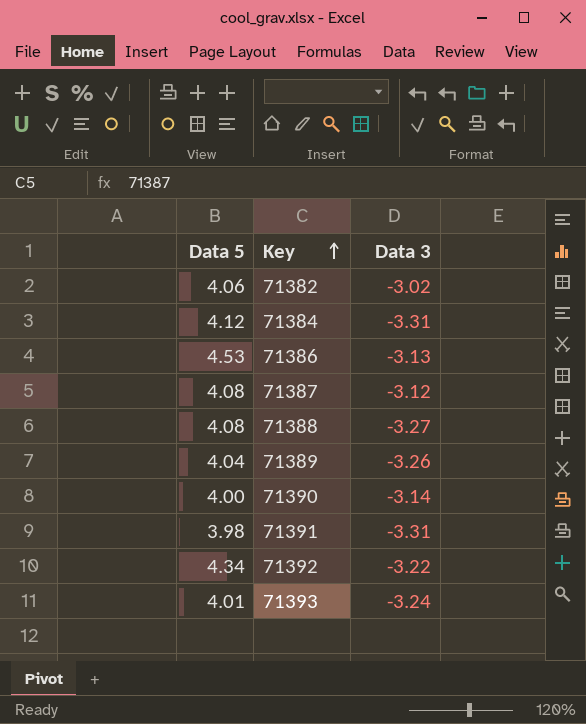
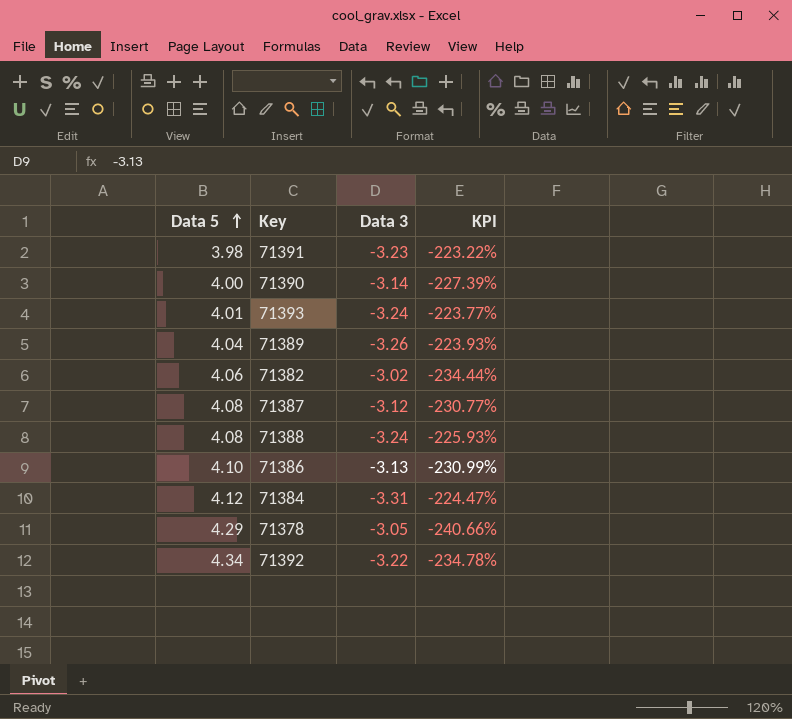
row order: Key ascending -> Data 5 ascending
column KPI | formula: none -> ([Data 5] - [Data 3]) / [Data 3]
71391 | Data 3: -3.31 -> -3.23
71388 | Data 3: -3.27 -> -3.24
71386 | Data 5: 4.53 -> 4.10
row 71378: none -> 4.29 | -3.05 | -240.66%

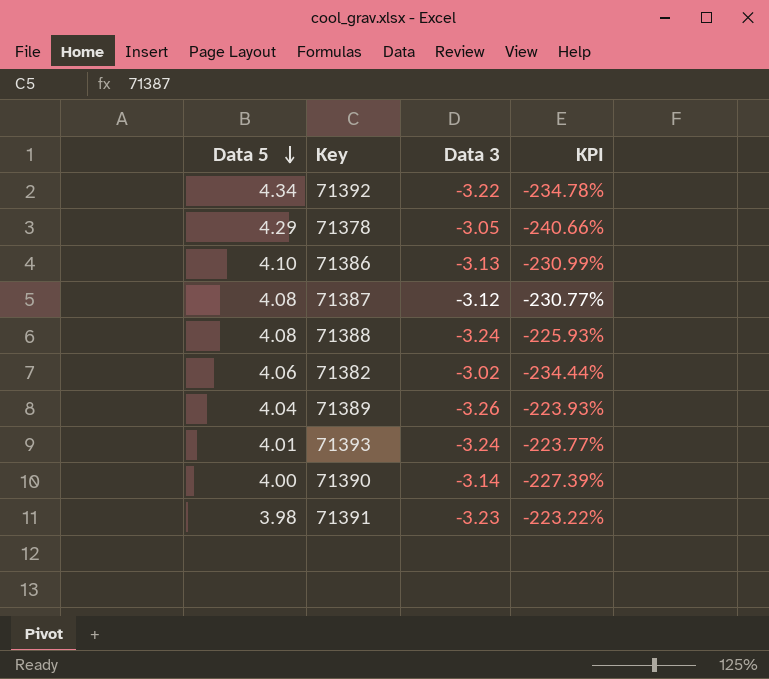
row order: Data 5 ascending -> Data 5 descending
row 71384: 4.12 | -3.31 | -224.47% -> none

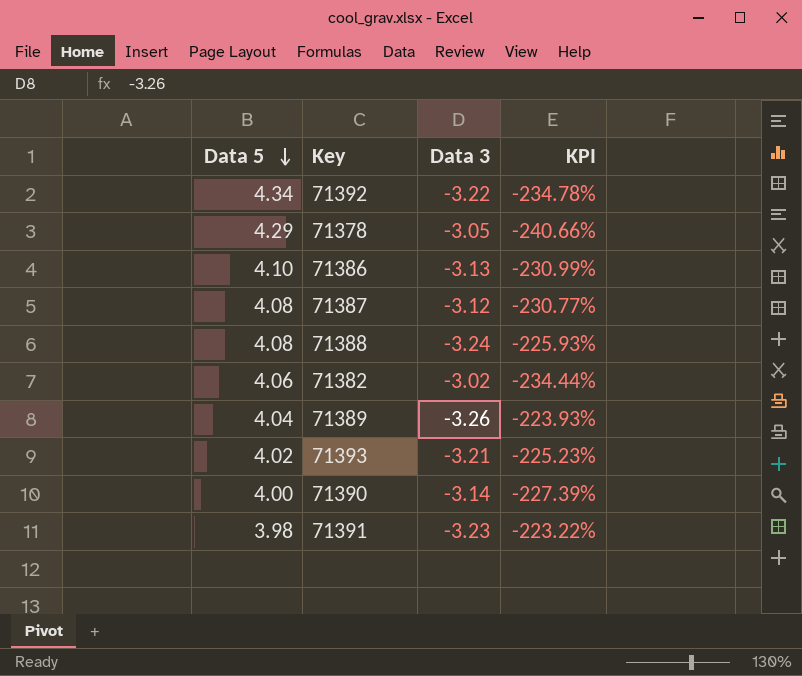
71393 | Data 5: 4.01 -> 4.02
71393 | Data 3: -3.24 -> -3.21
71393 | KPI: -223.77% -> -225.23%

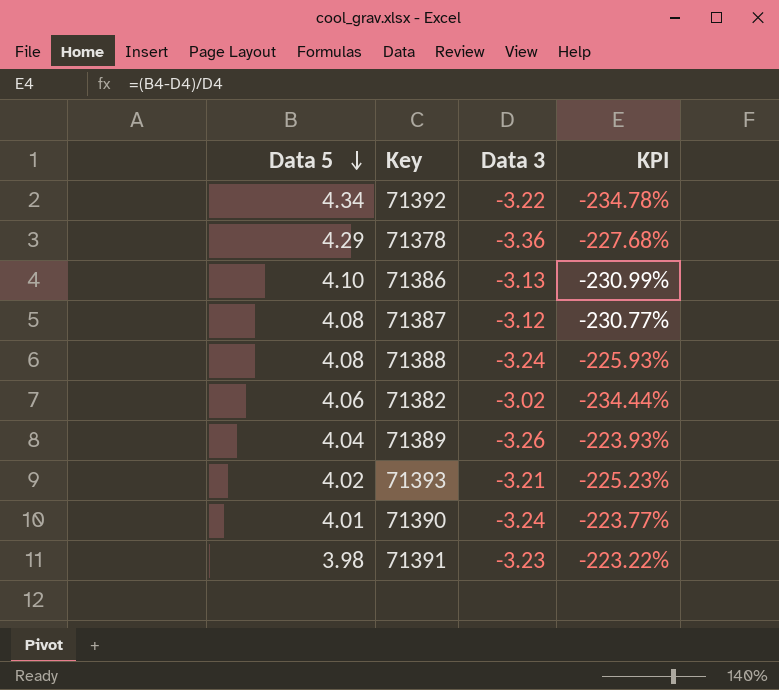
71378 | Data 3: -3.05 -> -3.36
71378 | KPI: -240.66% -> -227.68%
71390 | Data 5: 4.00 -> 4.01
71390 | Data 3: -3.14 -> -3.24
71390 | KPI: -227.39% -> -223.77%

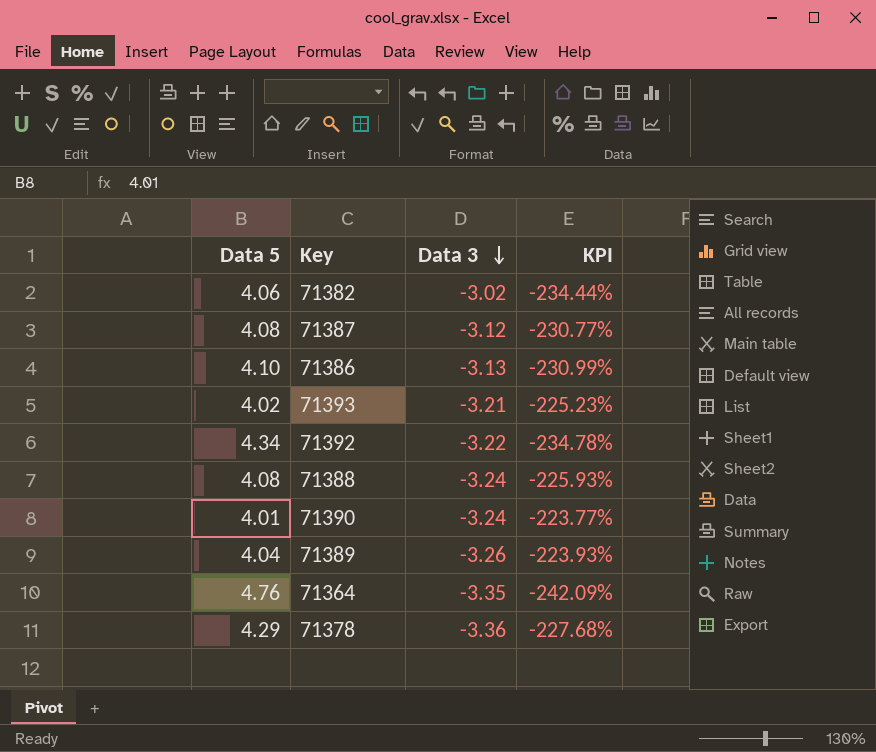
row order: Data 5 descending -> Data 3 descending
row 71391: 3.98 | -3.23 | -223.22% -> none
row 71364: none -> 4.76 | -3.35 | -242.09%

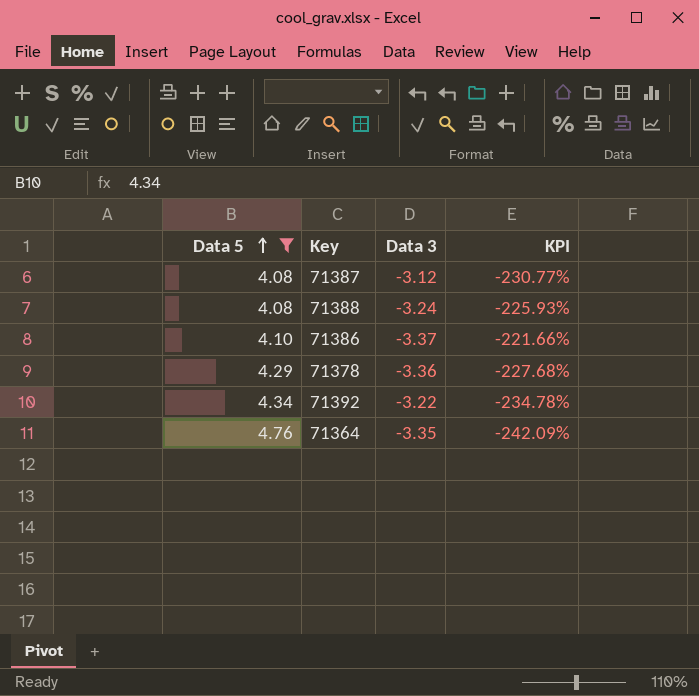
filter: none -> Data 5 >= 4.08
row order: Data 3 descending -> Data 5 ascending
71386 | Data 3: -3.13 -> -3.37
71386 | KPI: -230.99% -> -221.66%

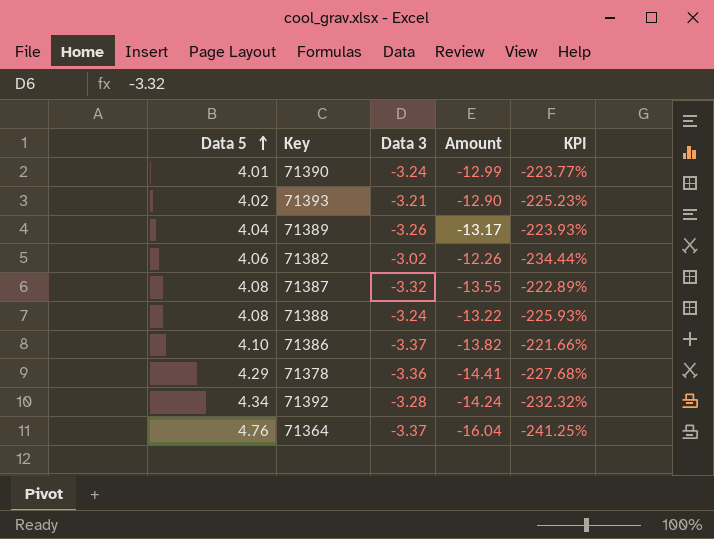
filter: Data 5 >= 4.08 -> none
column Amount | formula: none -> [Data 5] * [Data 3]
71387 | Data 3: -3.12 -> -3.32
71387 | KPI: -230.77% -> -222.89%
71392 | Data 3: -3.22 -> -3.28
71392 | KPI: -234.78% -> -232.32%
71364 | Data 3: -3.35 -> -3.37
71364 | KPI: -242.09% -> -241.25%

